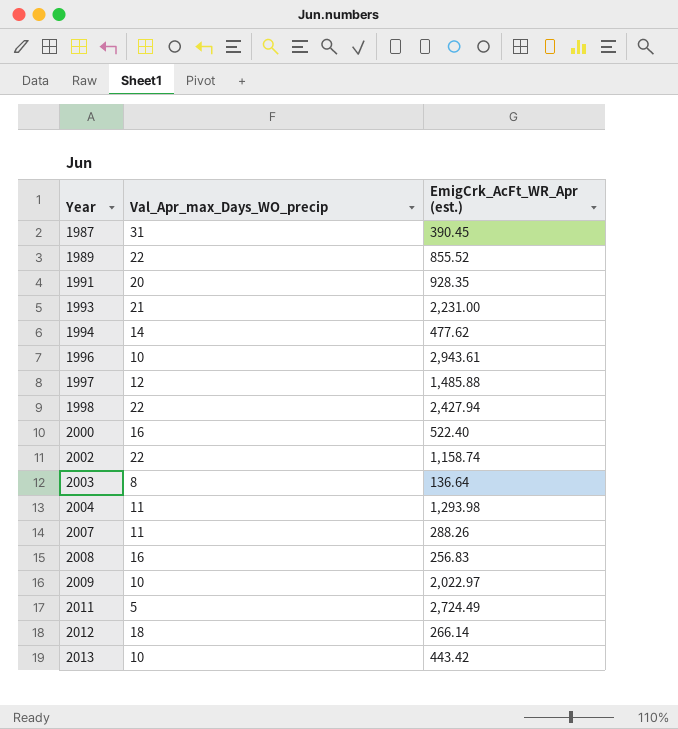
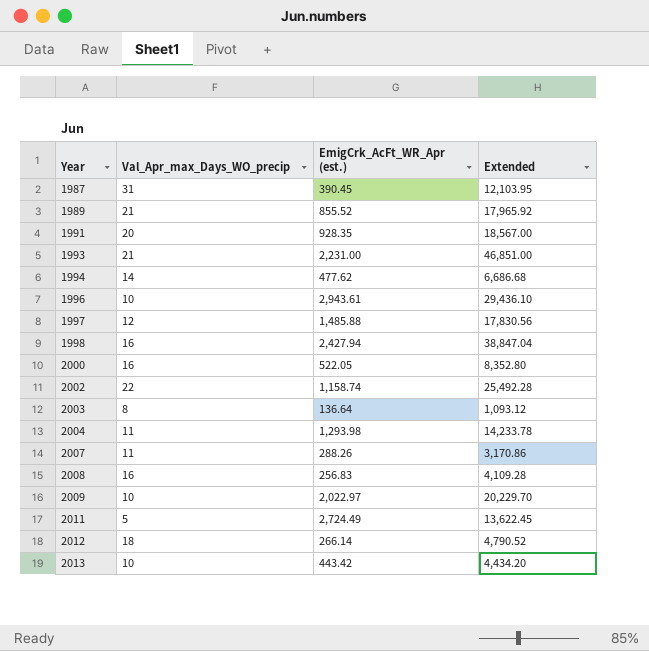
column Extended | formula: none -> [Val_Apr_max_Days_WO_precip] * [EmigCrk_AcFt_WR_Apr (est.)]
1989 | Val_Apr_max_Days_WO_precip: 22 -> 21
1998 | Val_Apr_max_Days_WO_precip: 22 -> 16
2000 | EmigCrk_AcFt_WR_Apr (est.): 522.40 -> 522.05

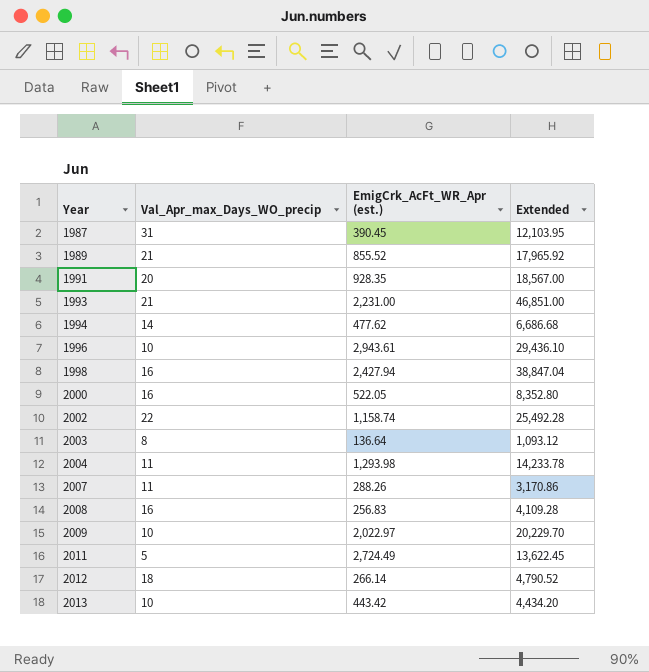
row 1997: 12 | 1,485.88 | 17,830.56 -> none

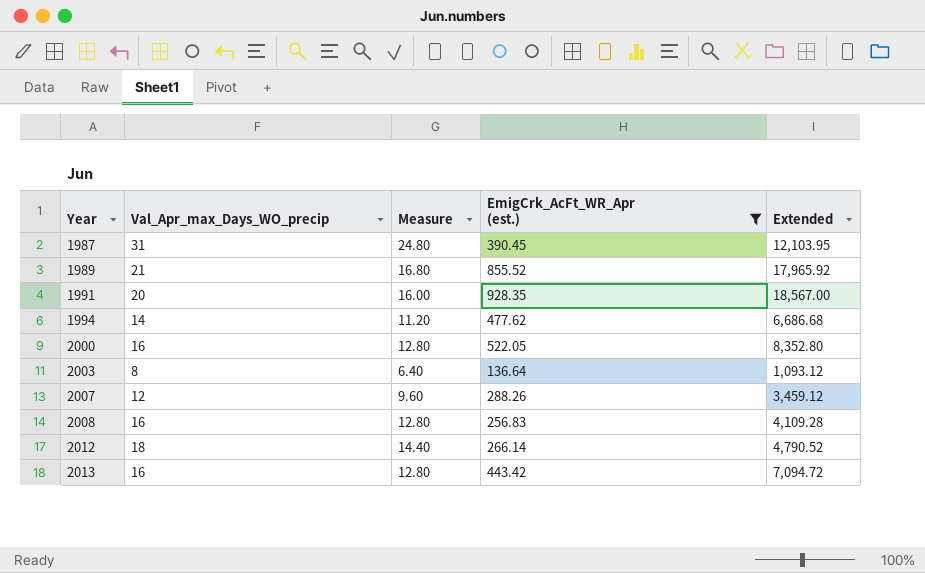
filter: none -> EmigCrk_AcFt_WR_Apr (est.) <= 928.35
column Measure | formula: none -> [Val_Apr_max_Days_WO_precip] * 0.8
2007 | Val_Apr_max_Days_WO_precip: 11 -> 12
2007 | Extended: 3,170.86 -> 3,459.12
2013 | Val_Apr_max_Days_WO_precip: 10 -> 16
2013 | Extended: 4,434.20 -> 7,094.72

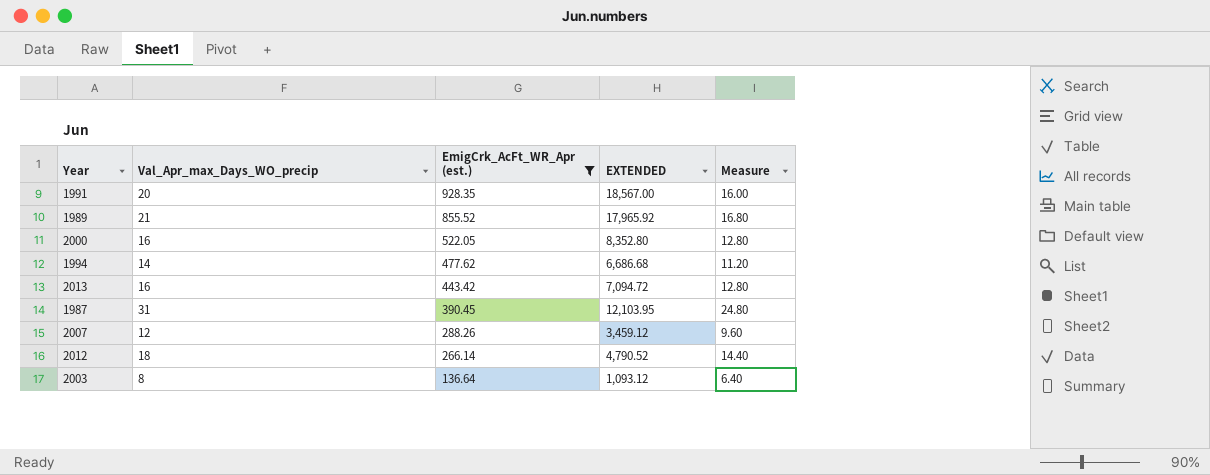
row order: Year ascending -> EmigCrk_AcFt_WR_Apr (est.) descending
column name: Extended -> EXTENDED
column Measure | position: 3 -> 5
row 2008: 16 | 12.80 | 256.83 | 4,109.28 -> none

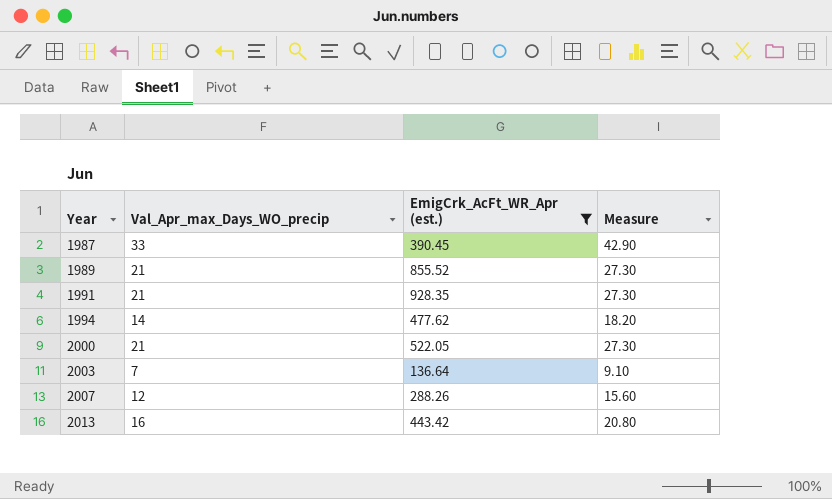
row order: EmigCrk_AcFt_WR_Apr (est.) descending -> Year ascending
column EXTENDED | formula: [Val_Apr_max_Days_WO_precip] * [EmigCrk_AcFt_WR_Apr (est.)] -> none
column Measure | formula: [Val_Apr_max_Days_WO_precip] * 0.8 -> [Val_Apr_max_Days_WO_precip] * 1.3
row 2012: 18 | 266.14 | 4,790.52 | 14.40 -> none
1987 | Val_Apr_max_Days_WO_precip: 31 -> 33
1991 | Val_Apr_max_Days_WO_precip: 20 -> 21
2000 | Val_Apr_max_Days_WO_precip: 16 -> 21
2003 | Val_Apr_max_Days_WO_precip: 8 -> 7

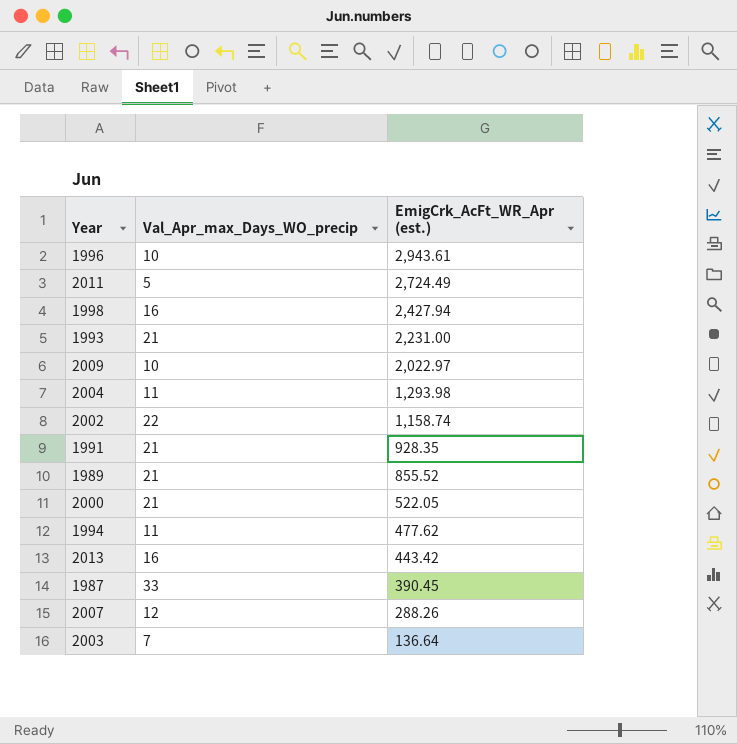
filter: EmigCrk_AcFt_WR_Apr (est.) <= 928.35 -> none
row order: Year ascending -> EmigCrk_AcFt_WR_Apr (est.) descending
column Measure | formula: [Val_Apr_max_Days_WO_precip] * 1.3 -> none
1994 | Val_Apr_max_Days_WO_precip: 14 -> 11

